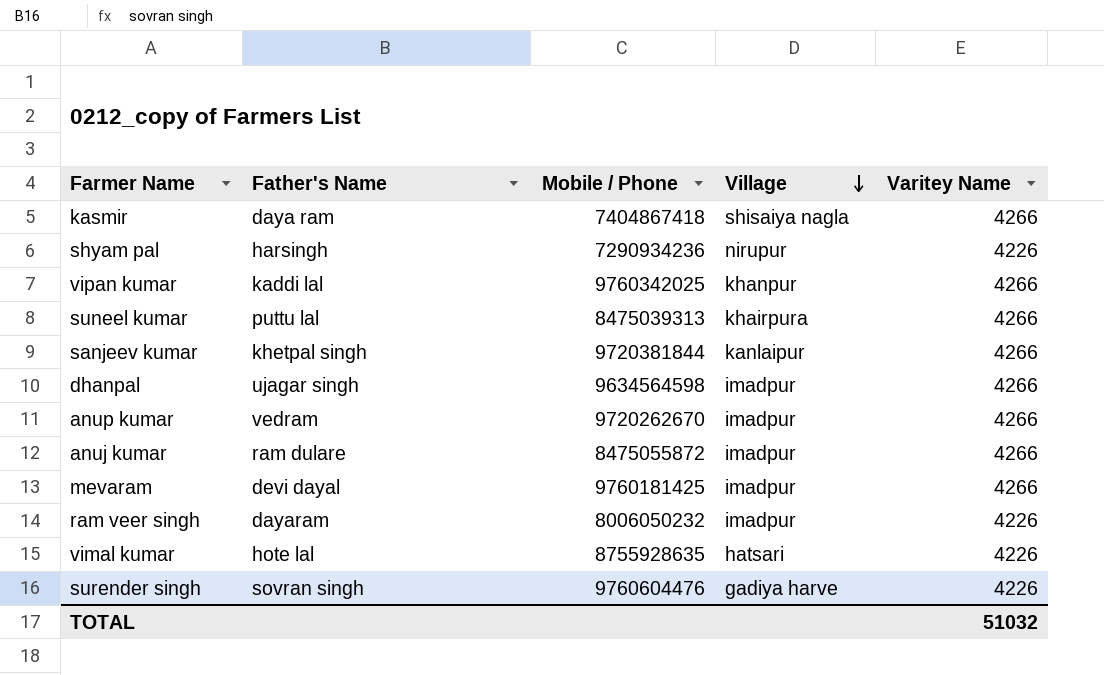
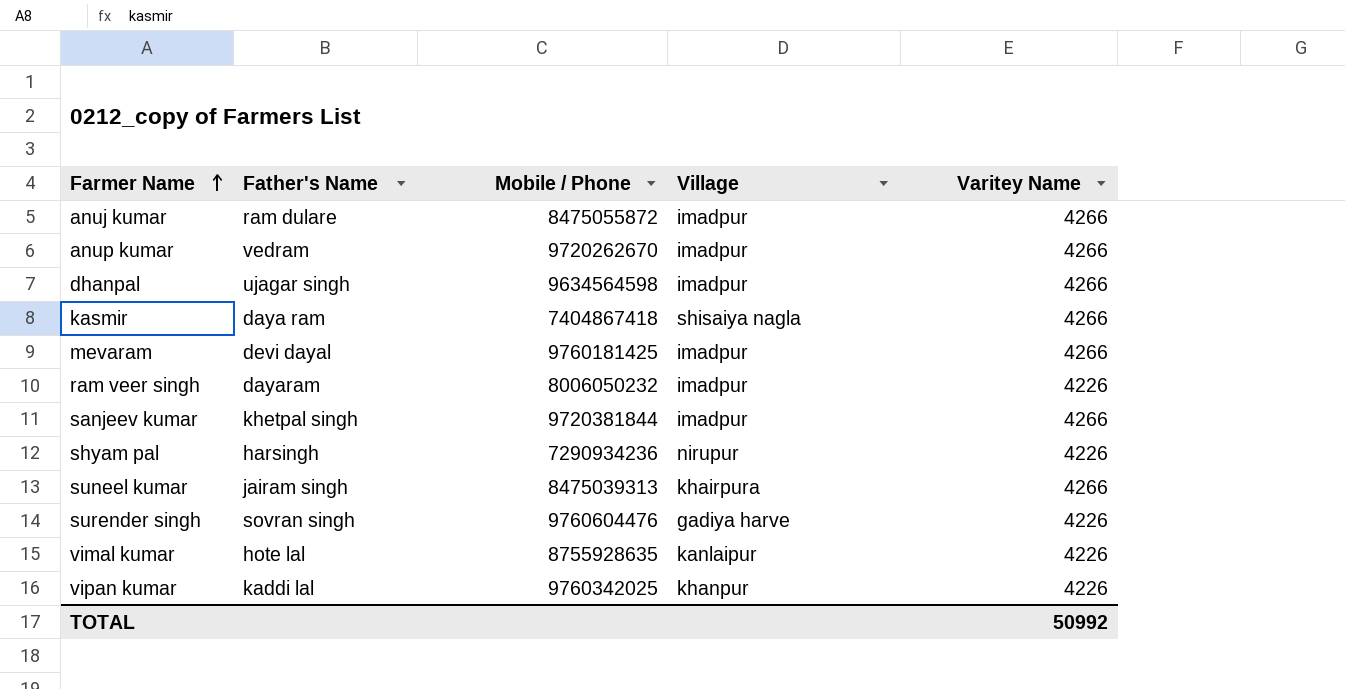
row order: Village descending -> Farmer Name ascending
sanjeev kumar | Village: kanlaipur -> imadpur
suneel kumar | Father's Name: puttu lal -> jairam singh
vimal kumar | Village: hatsari -> kanlaipur
vipan kumar | Varitey Name: 4266 -> 4226
TOTAL | Varitey Name: 51032 -> 50992

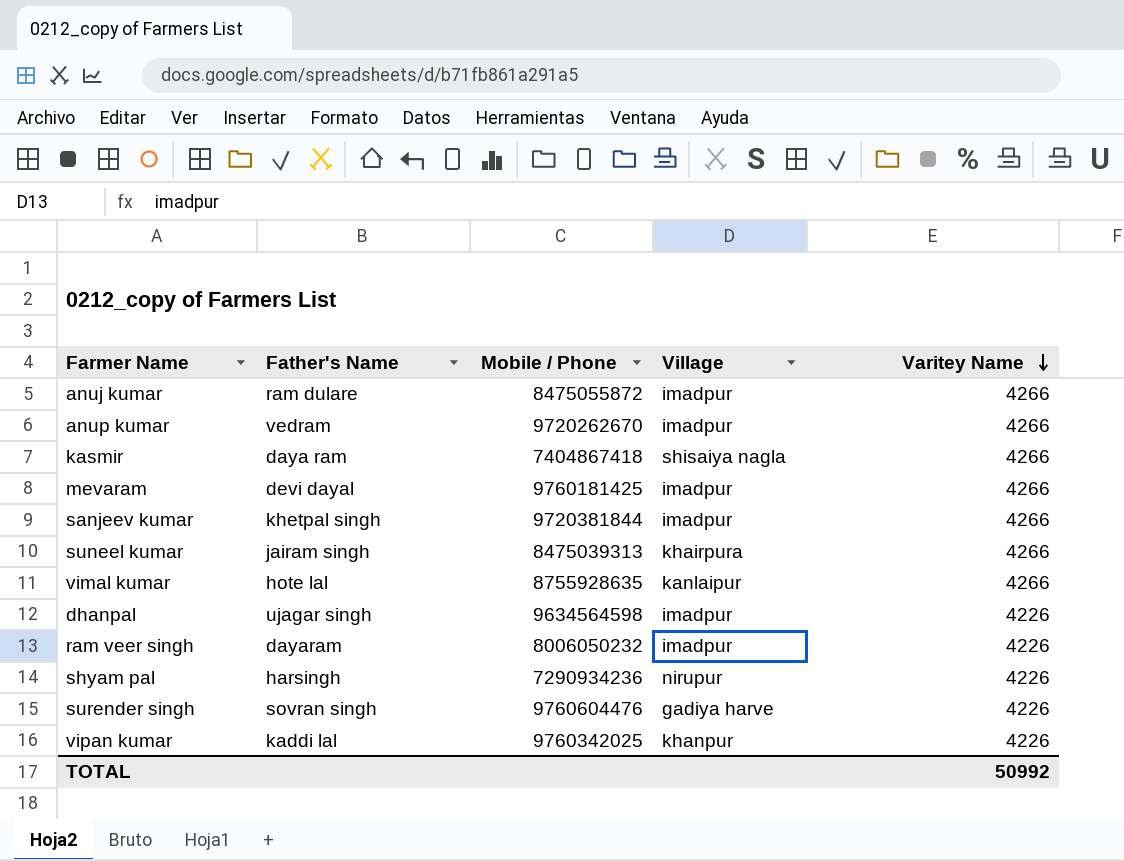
row order: Farmer Name ascending -> Varitey Name descending
vimal kumar | Varitey Name: 4226 -> 4266
dhanpal | Varitey Name: 4266 -> 4226

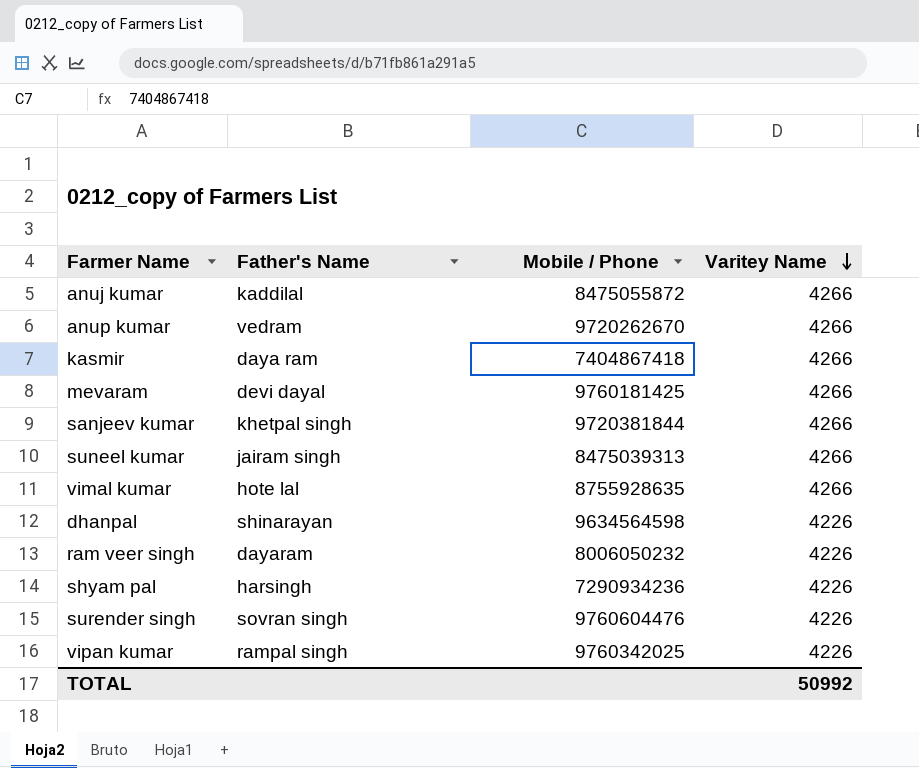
column Village | position: 4 -> none
anuj kumar | Father's Name: ram dulare -> kaddilal
dhanpal | Father's Name: ujagar singh -> shinarayan
vipan kumar | Father's Name: kaddi lal -> rampal singh

